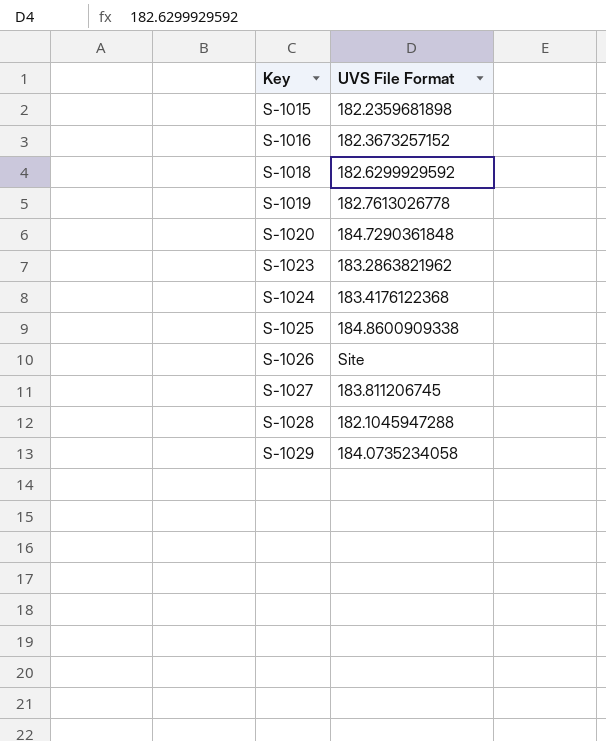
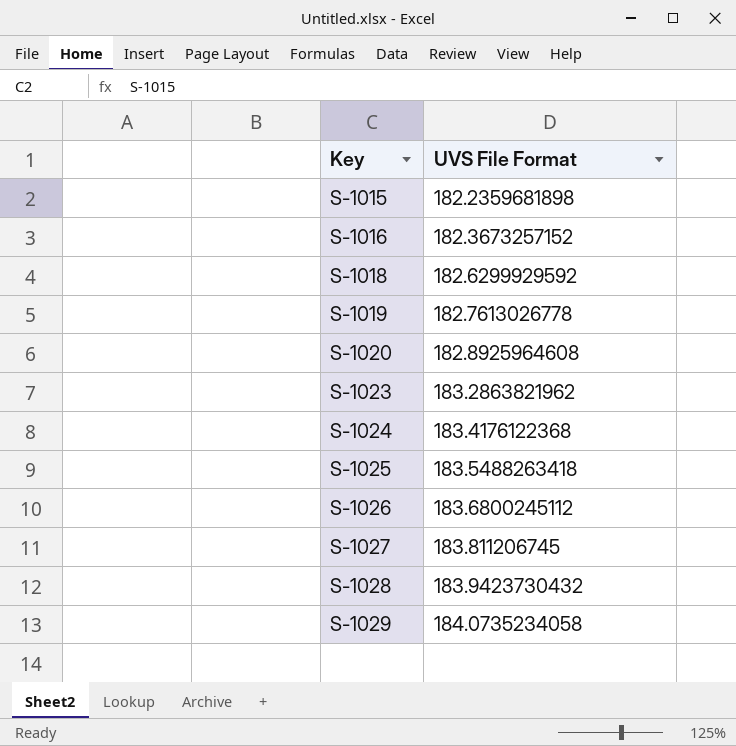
S-1020 | UVS File Format: 184.7290361848 -> 182.8925964608
S-1025 | UVS File Format: 184.8600909338 -> 183.5488263418
S-1026 | UVS File Format: Site -> 183.6800245112
S-1028 | UVS File Format: 182.1045947288 -> 183.9423730432

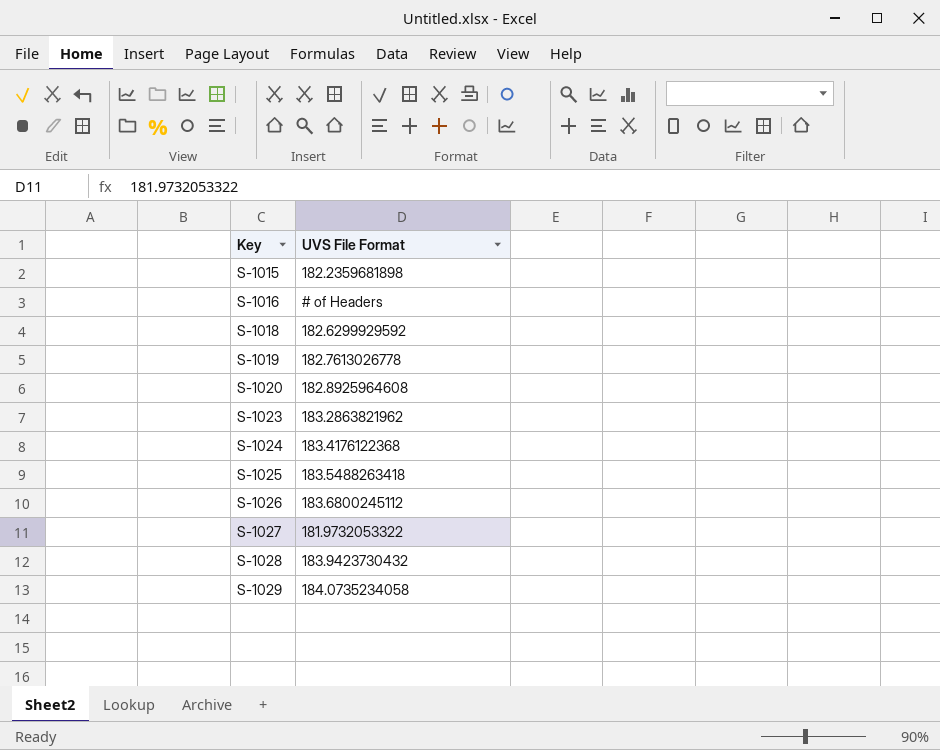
S-1016 | UVS File Format: 182.3673257152 -> # of Headers
S-1027 | UVS File Format: 183.811206745 -> 181.9732053322

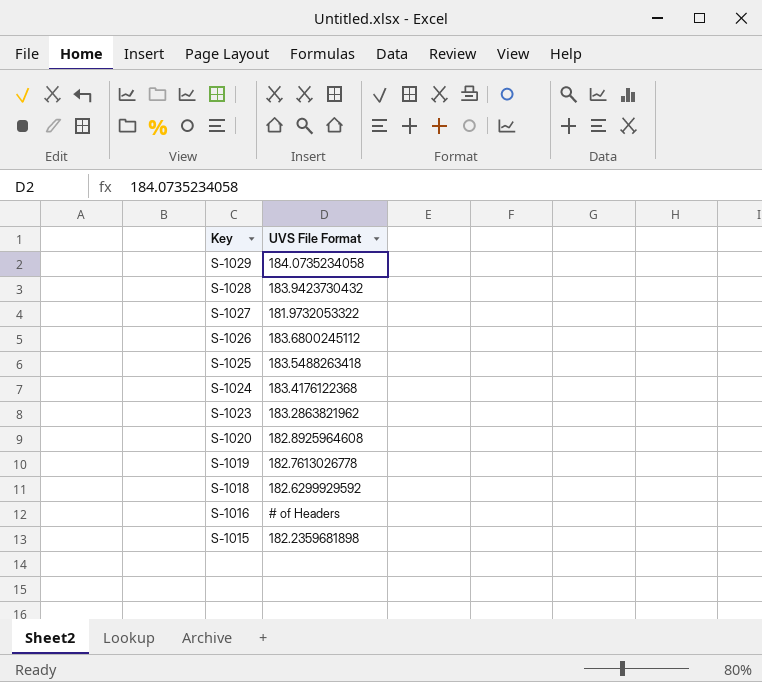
row order: Key ascending -> Key descending

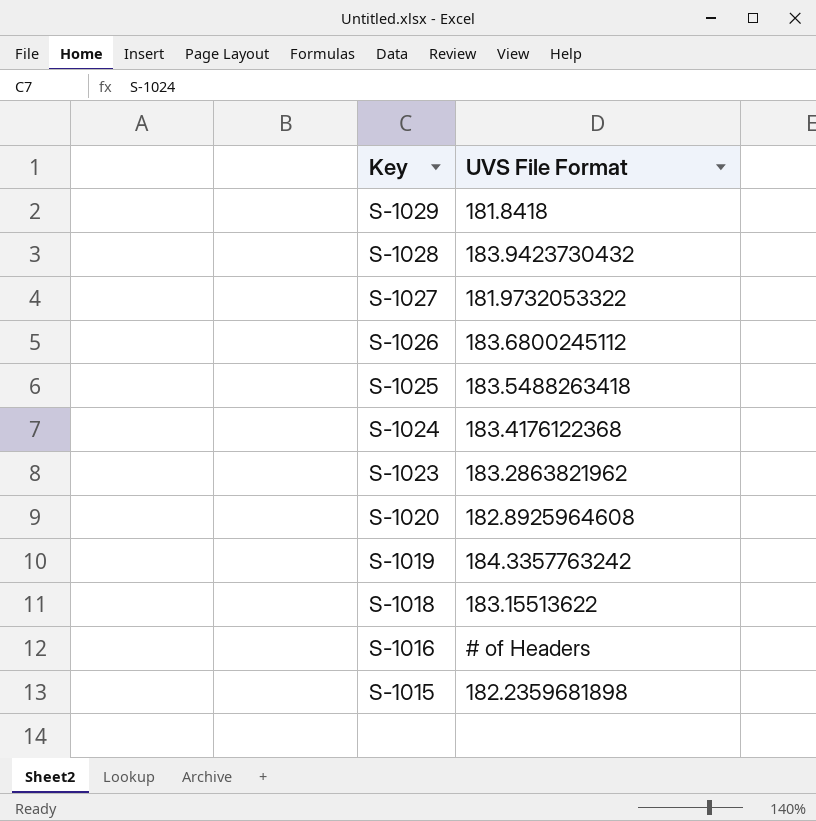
S-1029 | UVS File Format: 184.0735234058 -> 181.8418
S-1019 | UVS File Format: 182.7613026778 -> 184.3357763242
S-1018 | UVS File Format: 182.6299929592 -> 183.15513622

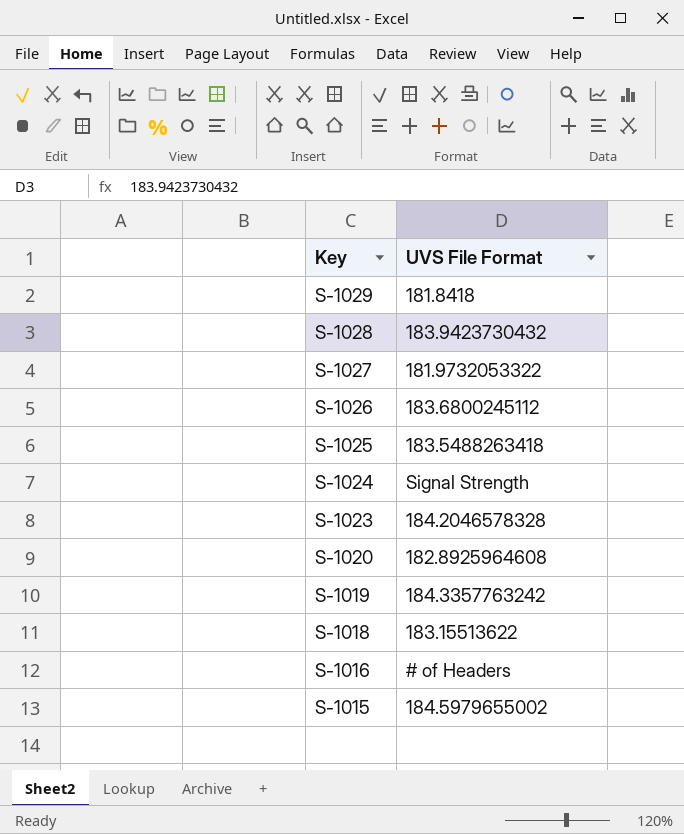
S-1024 | UVS File Format: 183.4176122368 -> Signal Strength
S-1023 | UVS File Format: 183.2863821962 -> 184.2046578328
S-1015 | UVS File Format: 182.2359681898 -> 184.5979655002

